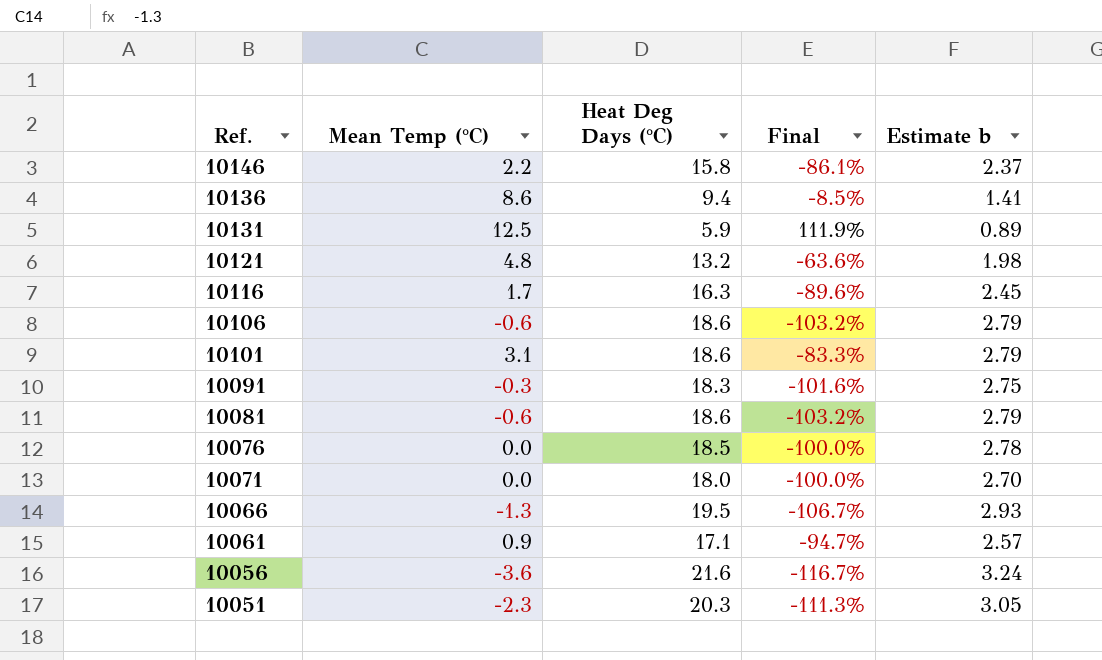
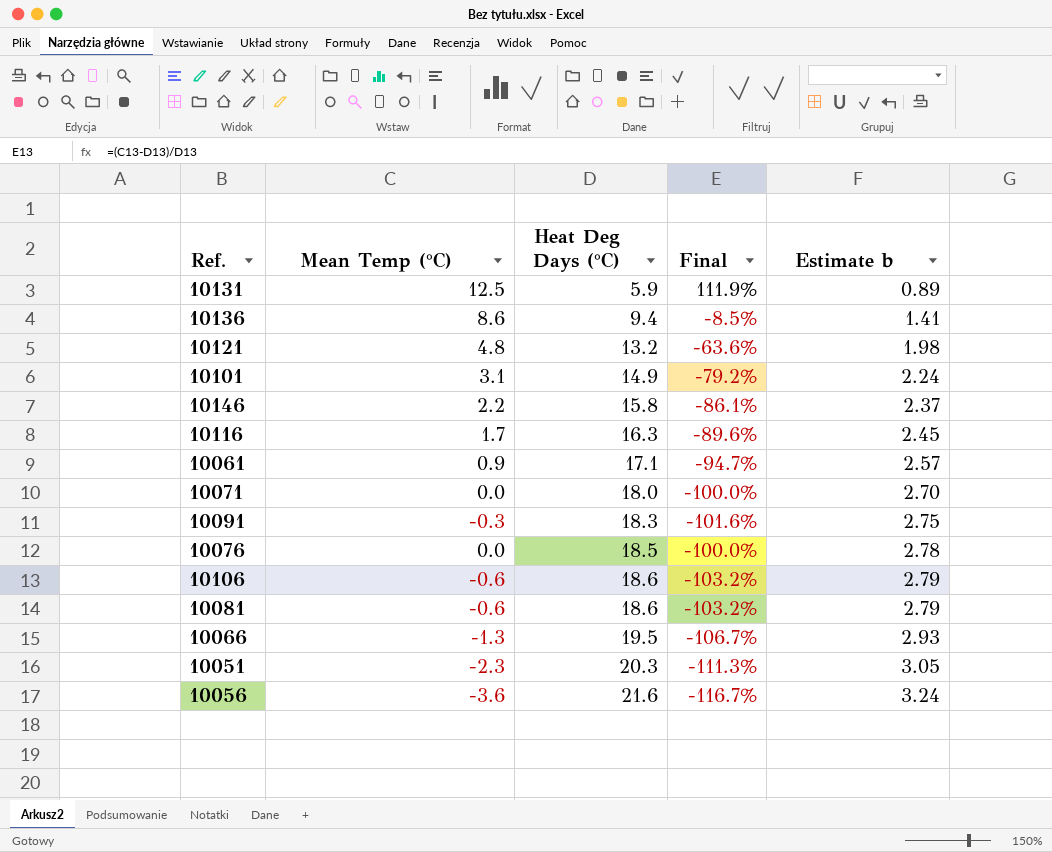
row order: Ref. descending -> Heat Deg Days (°C) ascending
10101 | Heat Deg Days (°C): 18.6 -> 14.9
10101 | Final: -83.3% -> -79.2%
10101 | Estimate b: 2.79 -> 2.24

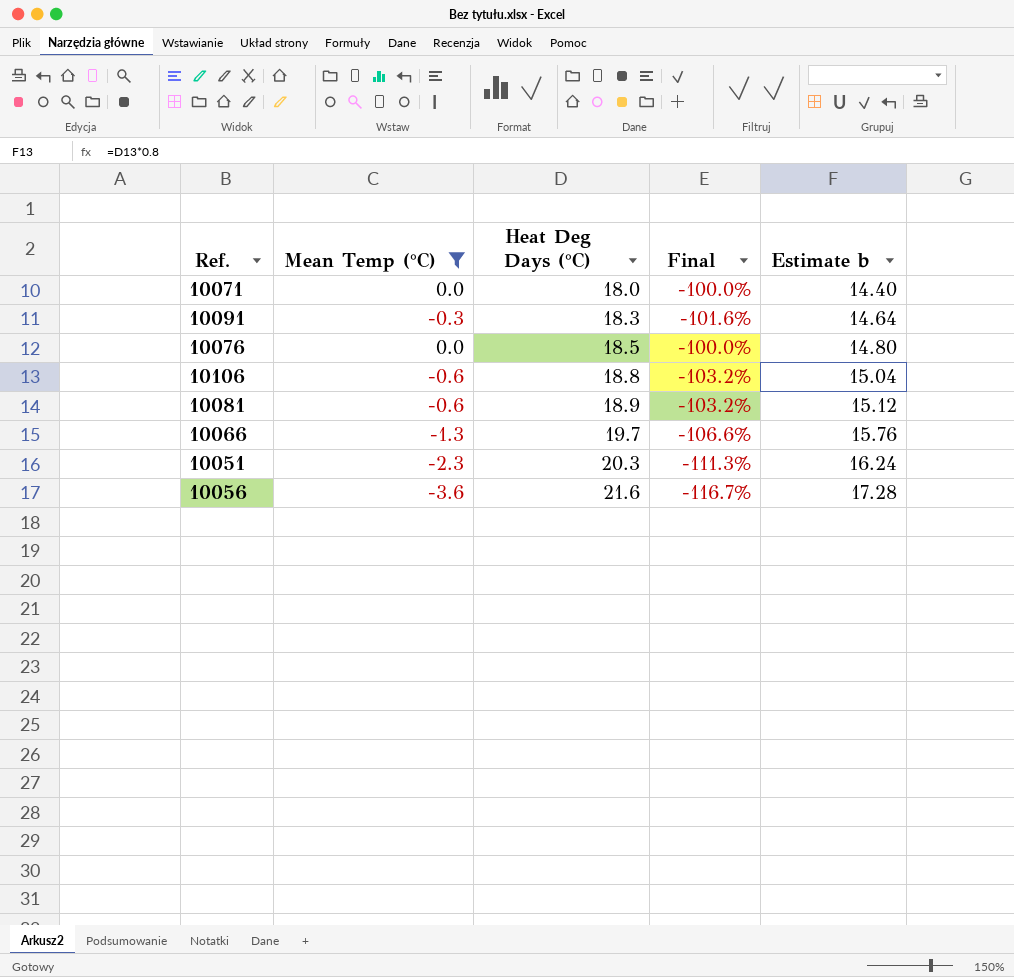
filter: none -> Mean Temp (°C) <= 0.0
column Estimate b | formula: [Heat Deg Days (°C)] * 0.15 -> [Heat Deg Days (°C)] * 0.8
10106 | Heat Deg Days (°C): 18.6 -> 18.8
10081 | Heat Deg Days (°C): 18.6 -> 18.9
10066 | Heat Deg Days (°C): 19.5 -> 19.7
10066 | Final: -106.7% -> -106.6%

